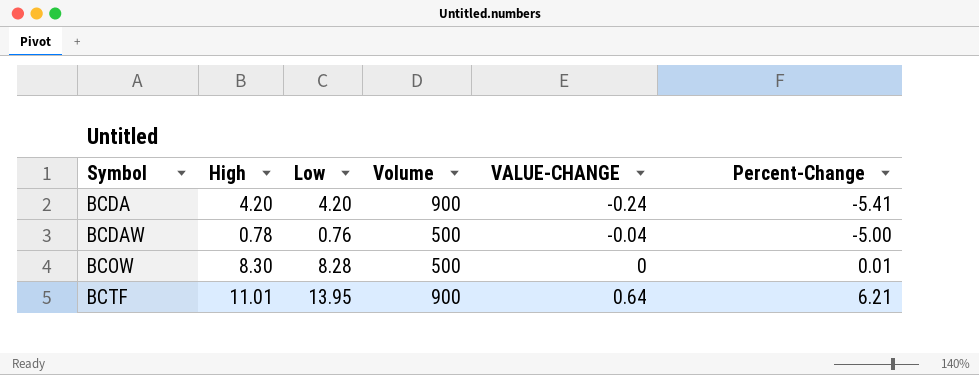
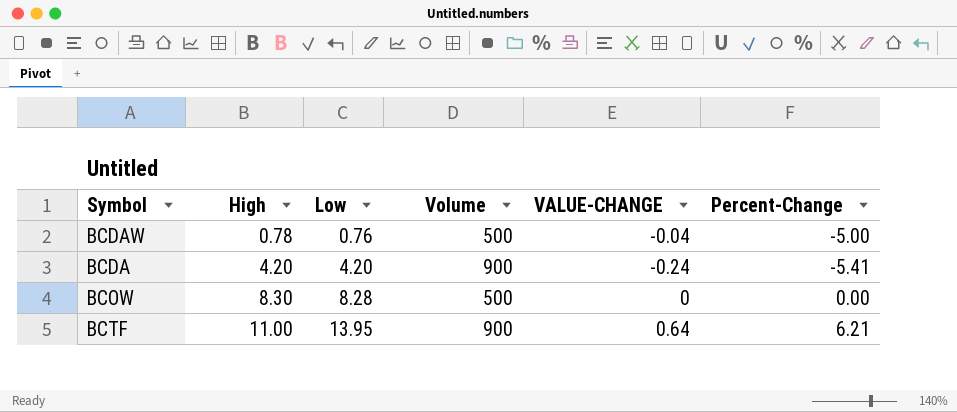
row order: Symbol ascending -> High ascending
BCOW | Percent-Change: 0.01 -> 0.00
BCTF | High: 11.01 -> 11.00

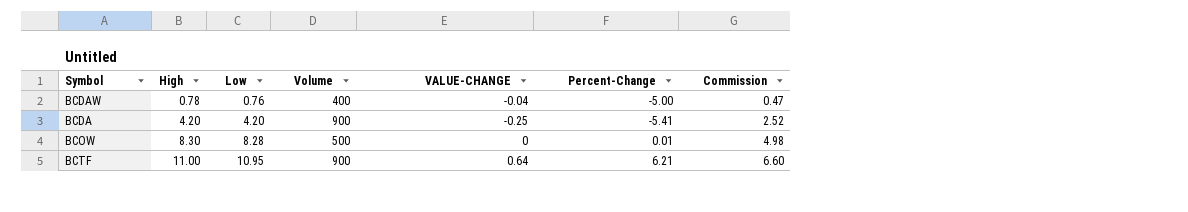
column Commission | formula: none -> [High] * 0.6
BCDAW | Volume: 500 -> 400
BCDA | VALUE-CHANGE: -0.24 -> -0.25
BCOW | Percent-Change: 0.00 -> 0.01
BCTF | Low: 13.95 -> 10.95

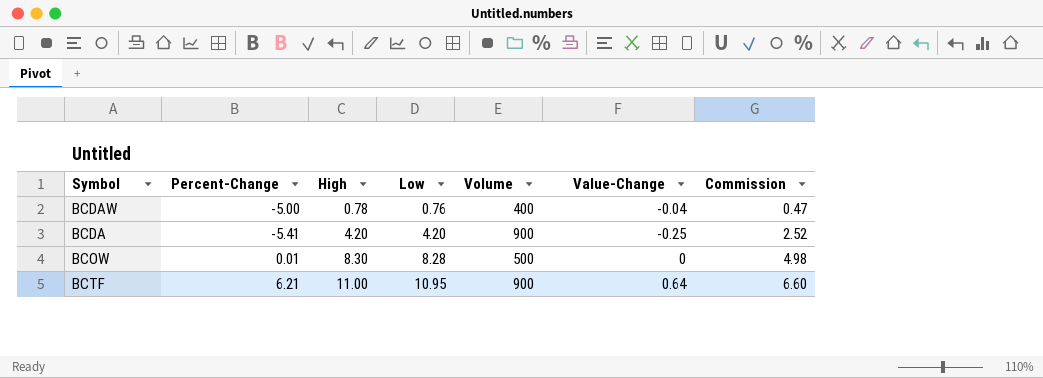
column Percent-Change | position: 6 -> 2
column name: VALUE-CHANGE -> Value-Change

